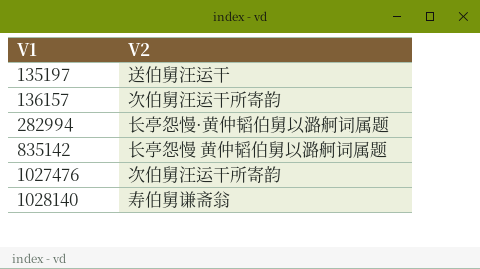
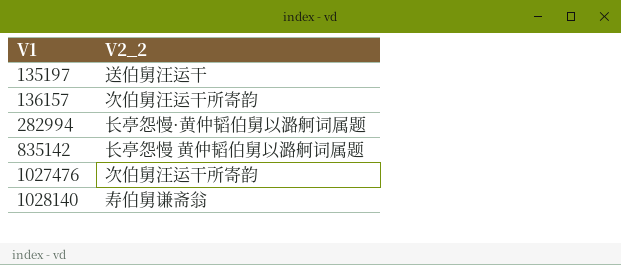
column name: V2 -> V2_2

